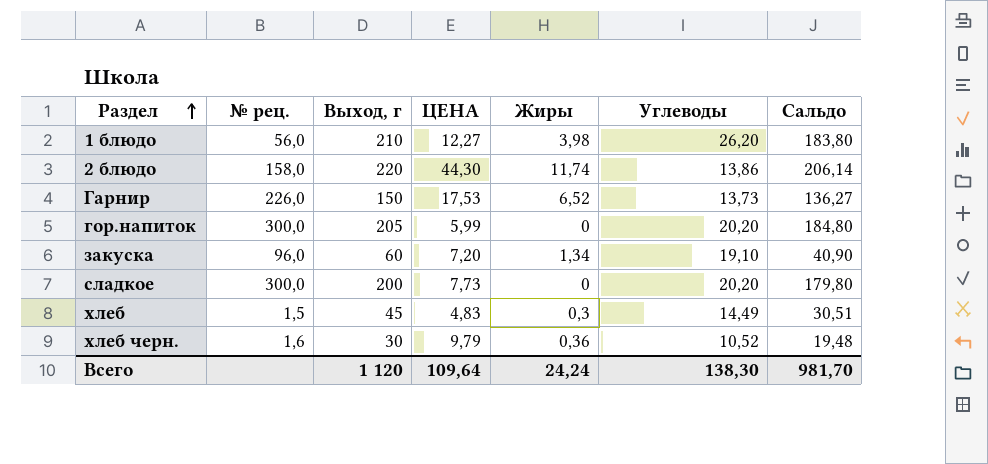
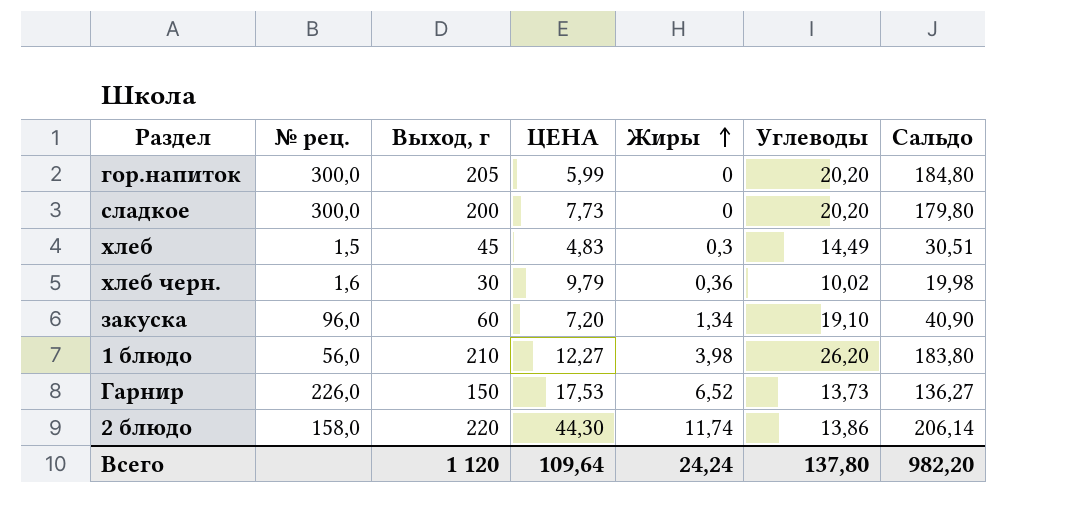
row order: Раздел ascending -> Жиры ascending
хлеб черн. | Углеводы: 10,52 -> 10,02
хлеб черн. | Сальдо: 19,48 -> 19,98
Всего | Углеводы: 138,30 -> 137,80
Всего | Сальдо: 981,70 -> 982,20

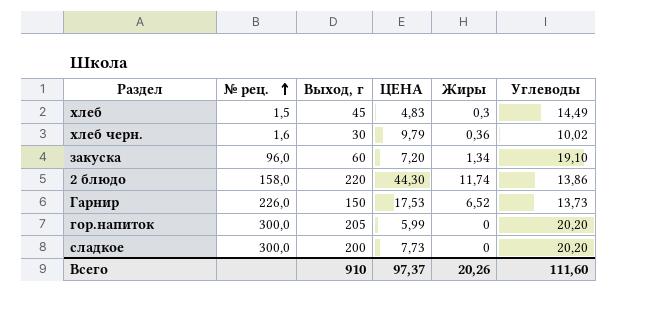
row order: Жиры ascending -> № рец. ascending
column Сальдо | formula: [Выход, г] - [Углеводы] -> none
row 1 блюдо: 56,0 | 210 | 12,27 | 3,98 | 26,20 | 183,80 -> none
Всего | Выход, г: 1 120 -> 910
Всего | ЦЕНА: 109,64 -> 97,37
Всего | Жиры: 24,24 -> 20,26
Всего | Углеводы: 137,80 -> 111,60

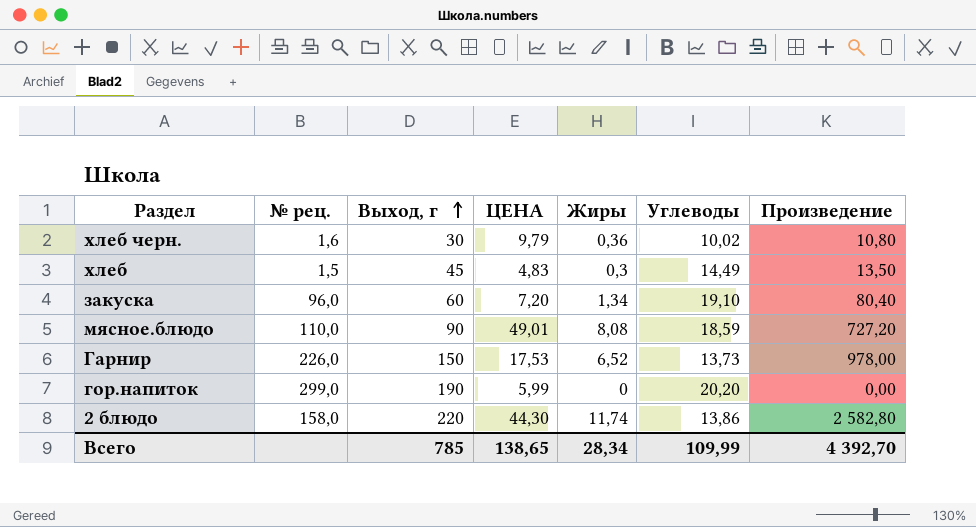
row order: № рец. ascending -> Выход, г ascending
column Произведение | formula: none -> [Выход, г] * [Жиры]
row сладкое: 300,0 | 200 | 7,73 | 0 | 20,20 -> none
row мясное.блюдо: none -> 110,0 | 90 | 49,01 | 8,08 | 18,59 | 727,20
гор.напиток | № рец.: 300,0 -> 299,0
гор.напиток | Выход, г: 205 -> 190
Всего | Выход, г: 910 -> 785
Всего | ЦЕНА: 97,37 -> 138,65
Всего | Жиры: 20,26 -> 28,34
Всего | Углеводы: 111,60 -> 109,99

